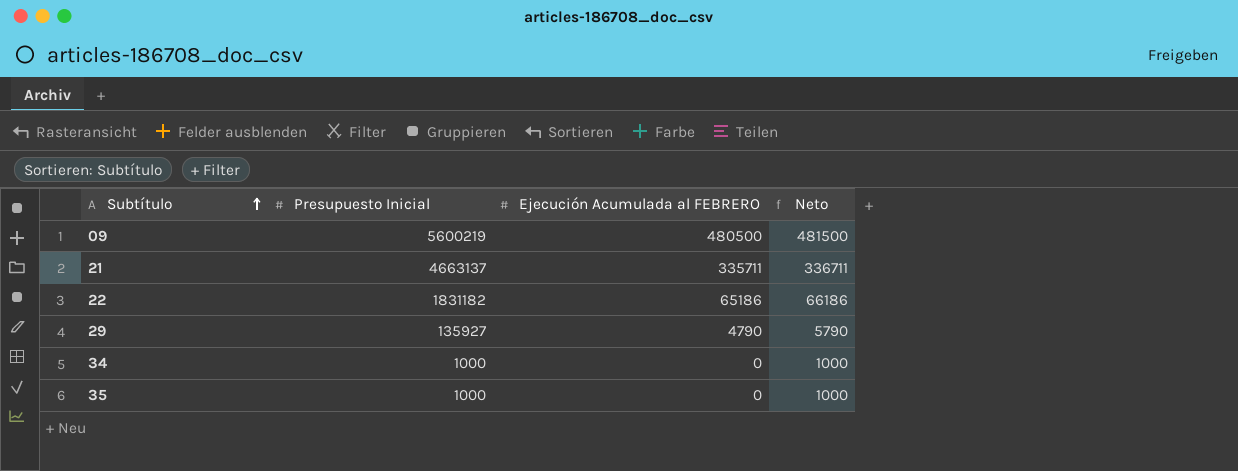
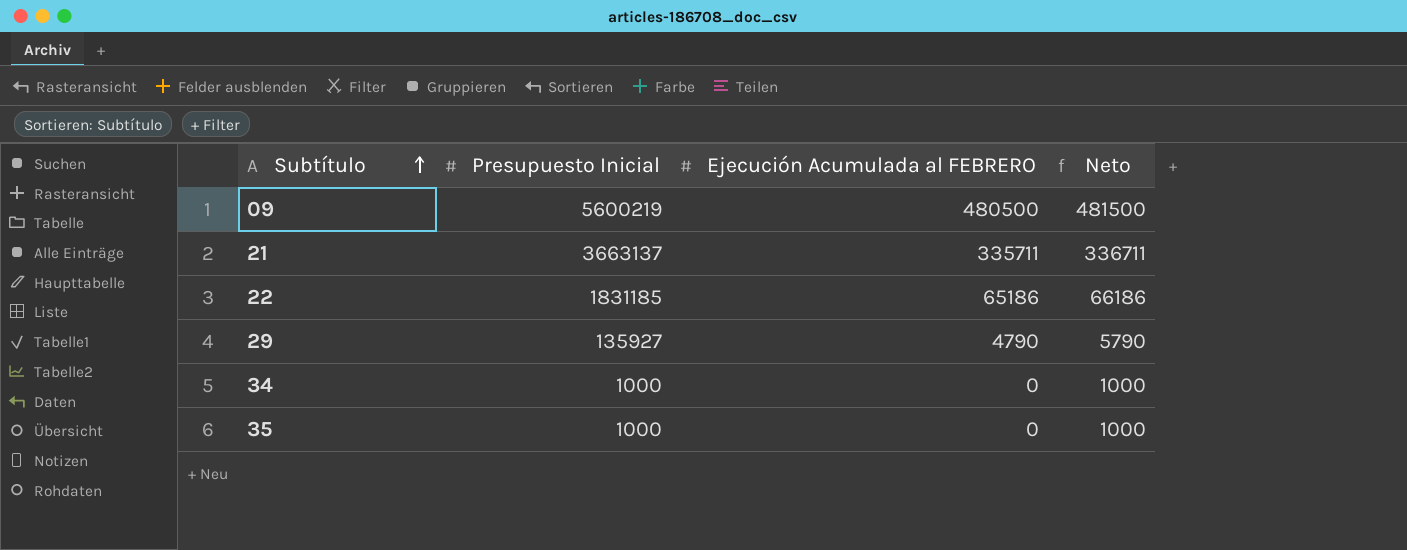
21 | Presupuesto Inicial: 4663137 -> 3663137
22 | Presupuesto Inicial: 1831182 -> 1831185

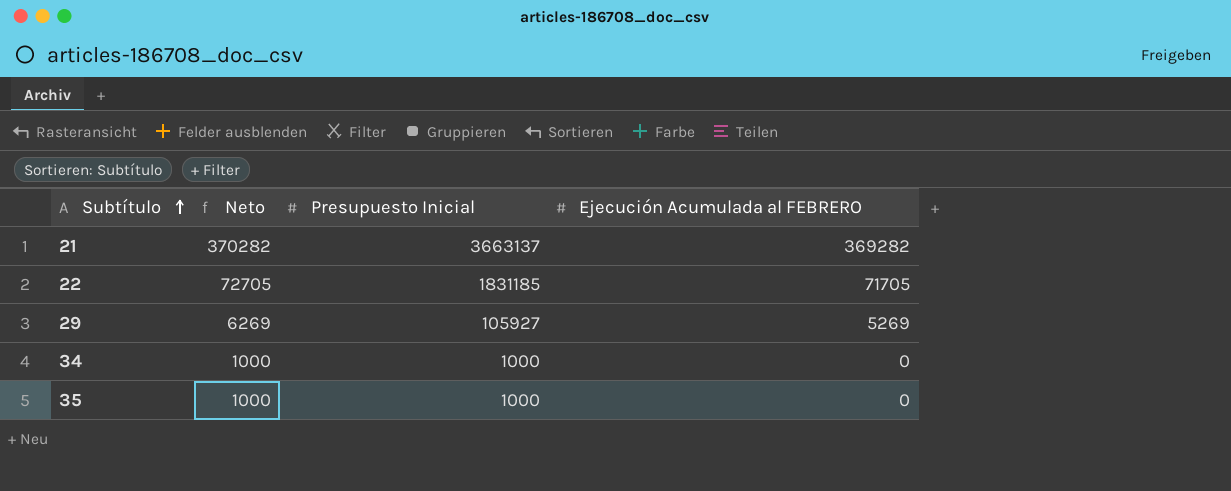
column Neto | position: 4 -> 2
row 09: 5600219 | 480500 | 481500 -> none
21 | Neto: 336711 -> 370282
21 | Ejecución Acumulada al FEBRERO: 335711 -> 369282
22 | Neto: 66186 -> 72705
22 | Ejecución Acumulada al FEBRERO: 65186 -> 71705
29 | Neto: 5790 -> 6269
29 | Presupuesto Inicial: 135927 -> 105927
29 | Ejecución Acumulada al FEBRERO: 4790 -> 5269

